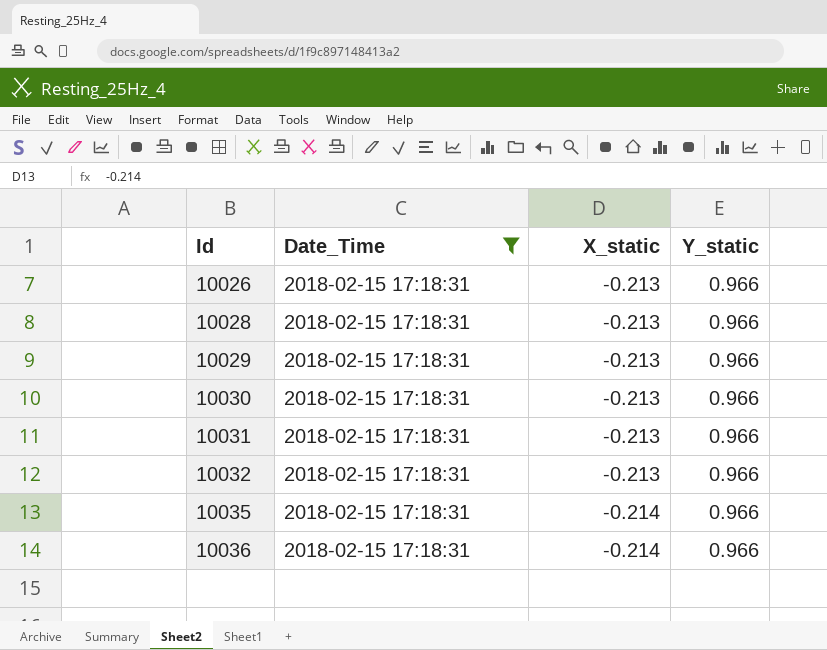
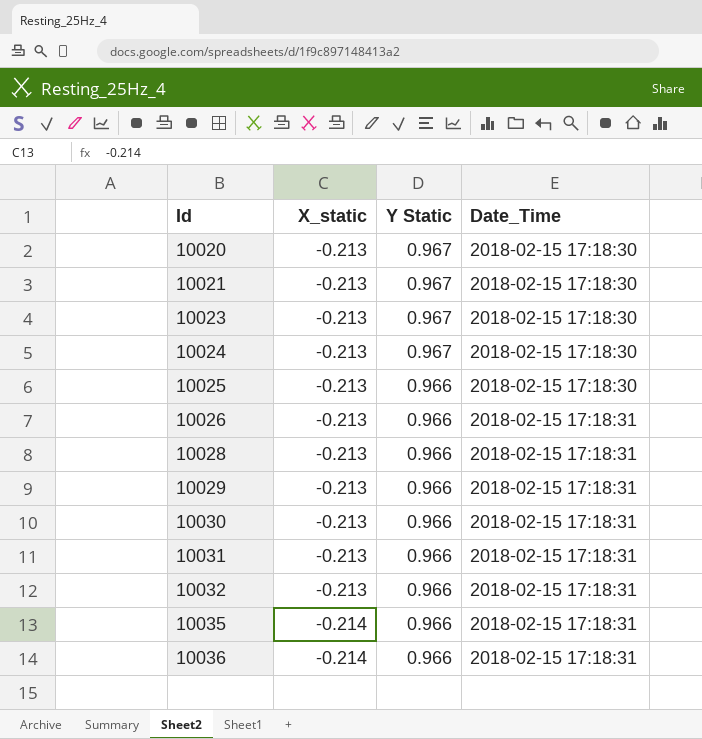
filter: Date_Time = 2018-02-15 17:18:31 -> none
column name: Y_static -> Y Static
column Date_Time | position: 2 -> 4

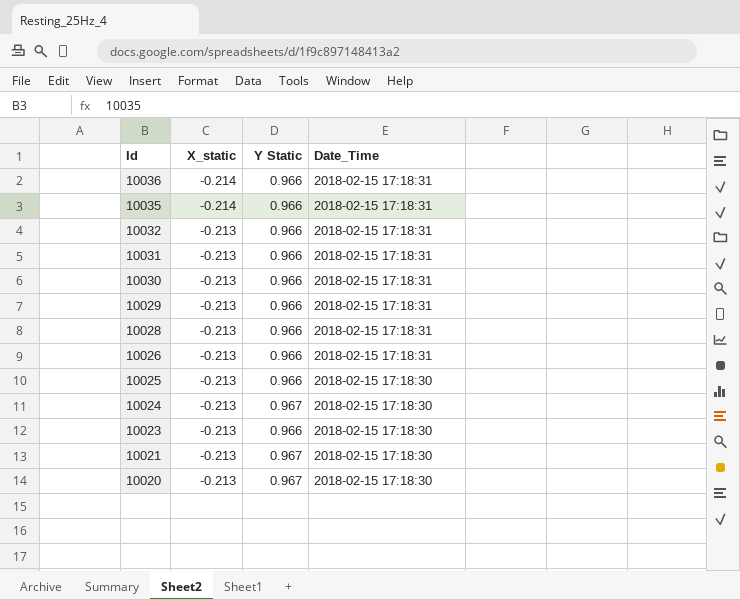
row order: Id ascending -> Id descending
10023 | Y Static: 0.967 -> 0.966

